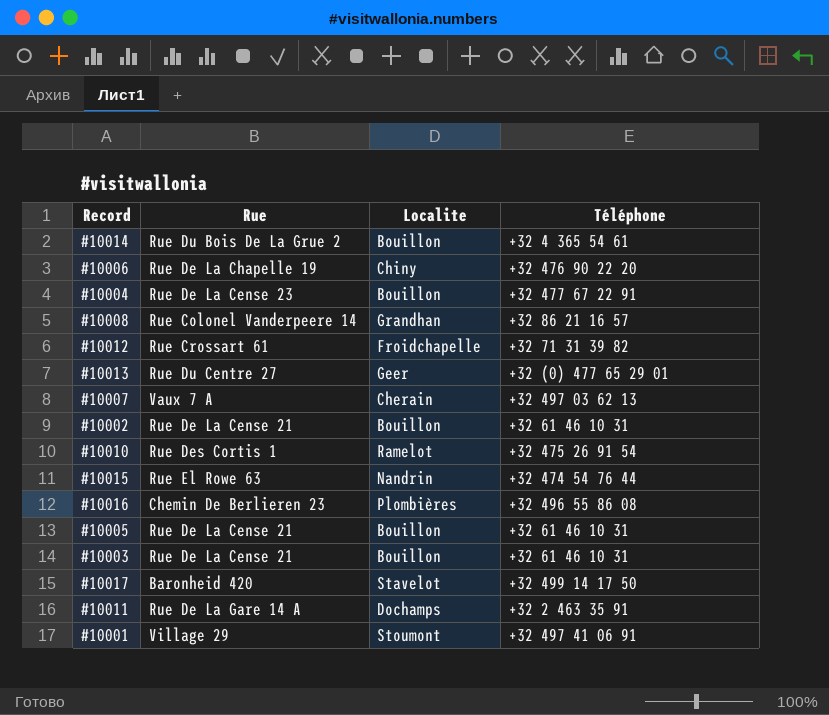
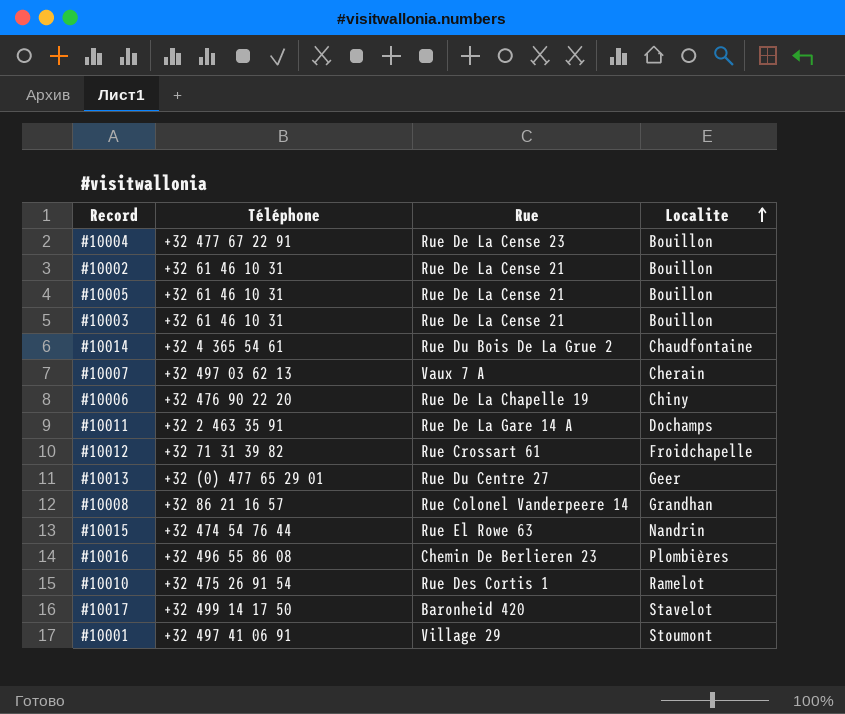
row order: none -> Localite ascending
column Téléphone | position: 4 -> 2
#10014 | Localite: Bouillon -> Chaudfontaine

